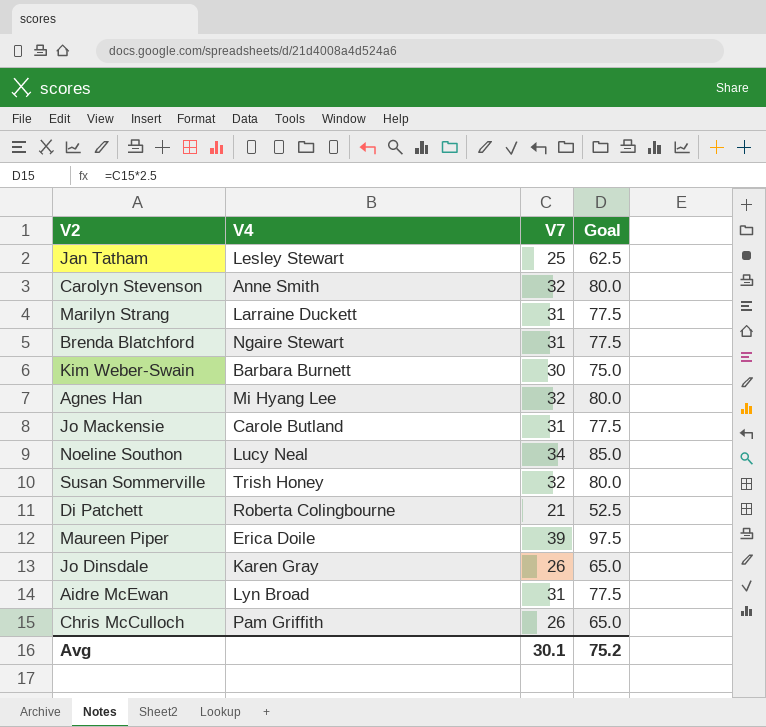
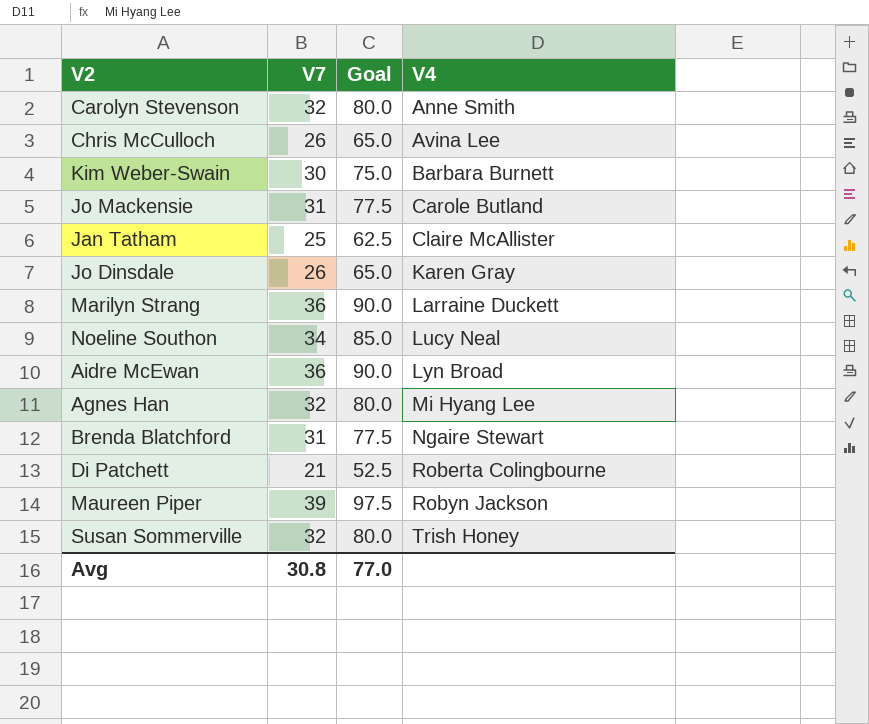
row order: none -> V4 ascending
column V4 | position: 2 -> 4
Chris McCulloch | V4: Pam Griffith -> Avina Lee
Jan Tatham | V4: Lesley Stewart -> Claire McAllister
Marilyn Strang | V7: 31 -> 36
Marilyn Strang | Goal: 77.5 -> 90.0
Aidre McEwan | V7: 31 -> 36
Aidre McEwan | Goal: 77.5 -> 90.0
Maureen Piper | V4: Erica Doile -> Robyn Jackson
Avg | V7: 30.1 -> 30.8
Avg | Goal: 75.2 -> 77.0

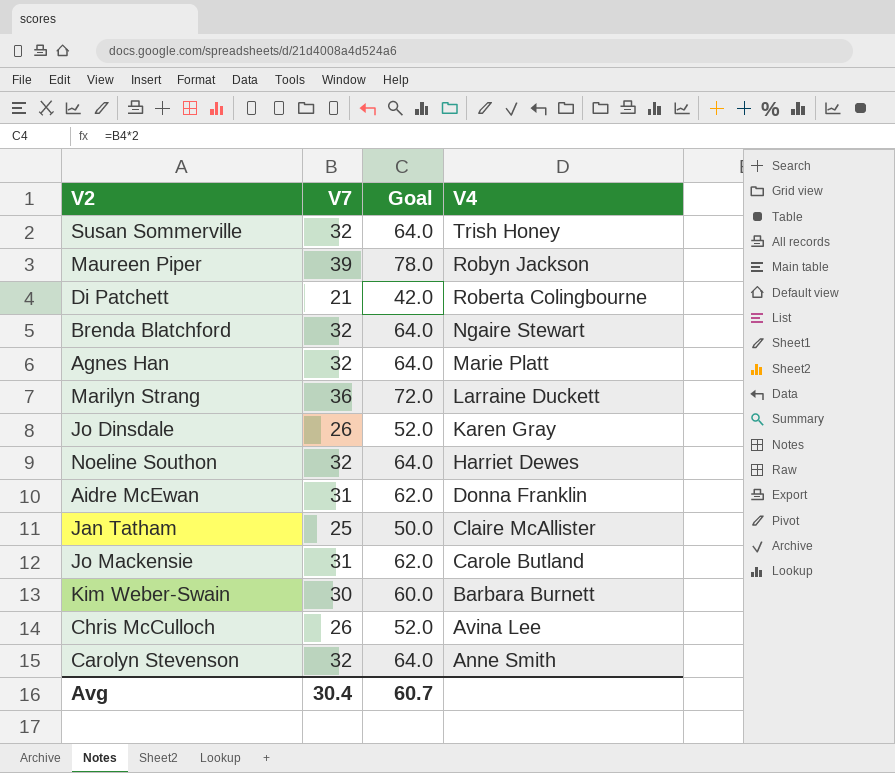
row order: V4 ascending -> V4 descending
column Goal | formula: [V7] * 2.5 -> [V7] * 2
Brenda Blatchford | V7: 31 -> 32
Agnes Han | V4: Mi Hyang Lee -> Marie Platt
Noeline Southon | V7: 34 -> 32
Noeline Southon | V4: Lucy Neal -> Harriet Dewes
Aidre McEwan | V7: 36 -> 31
Aidre McEwan | V4: Lyn Broad -> Donna Franklin
Avg | V7: 30.8 -> 30.4
Avg | Goal: 77.0 -> 60.7

